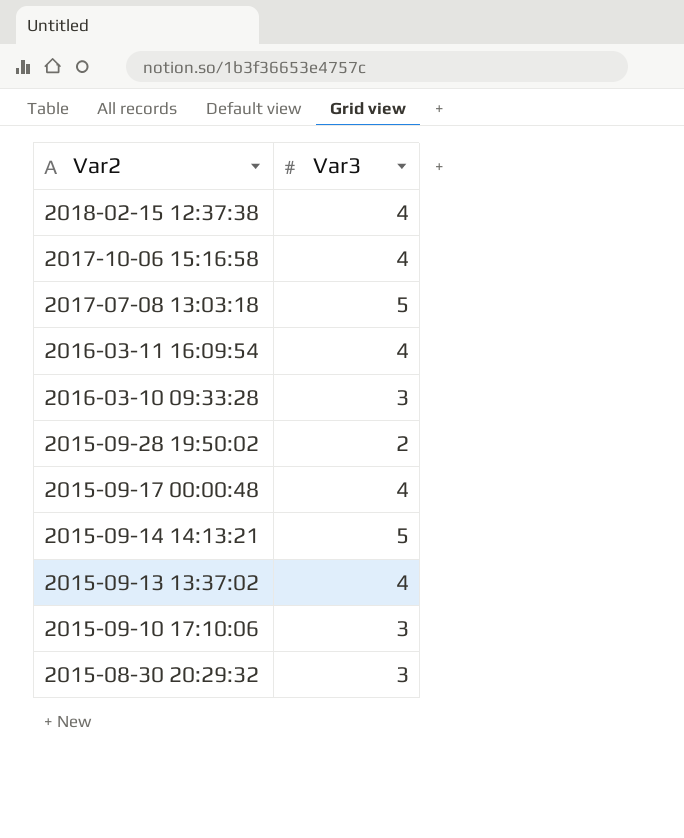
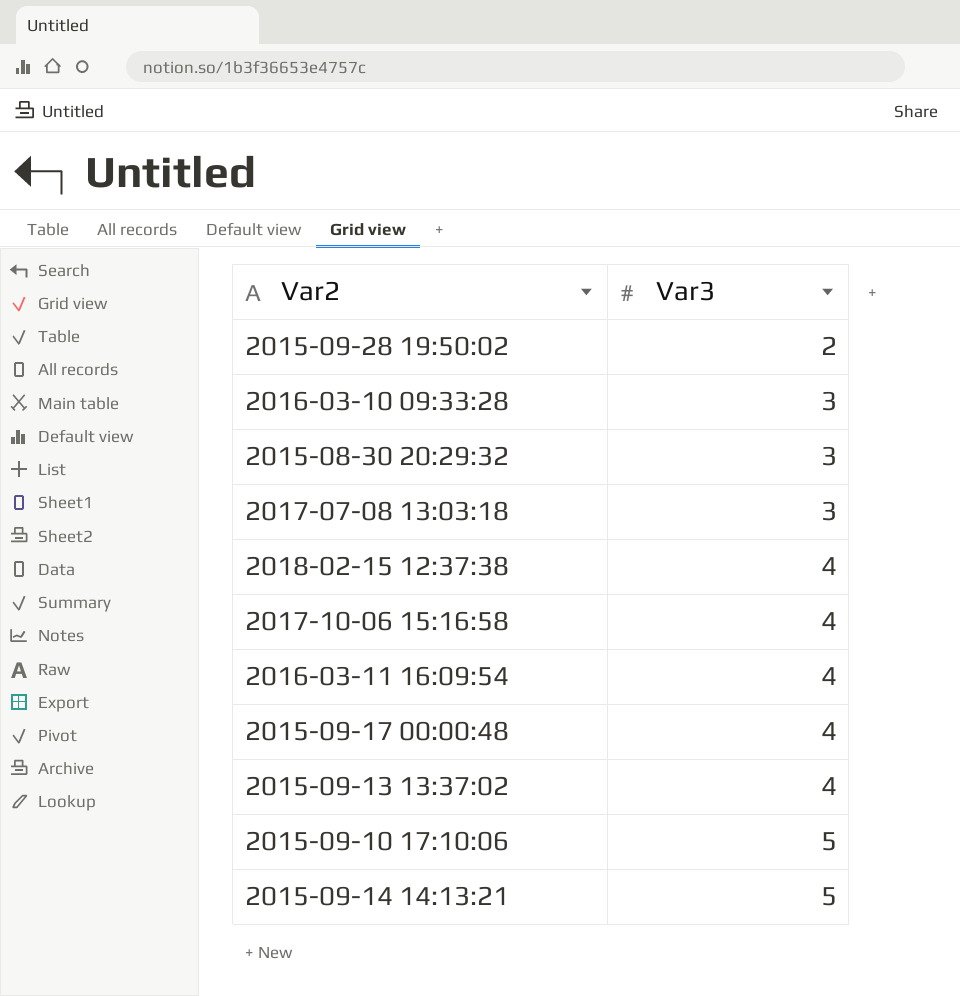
row order: Var2 descending -> Var3 ascending
2017-07-08 13:03:18 | Var3: 5 -> 3
2015-09-10 17:10:06 | Var3: 3 -> 5

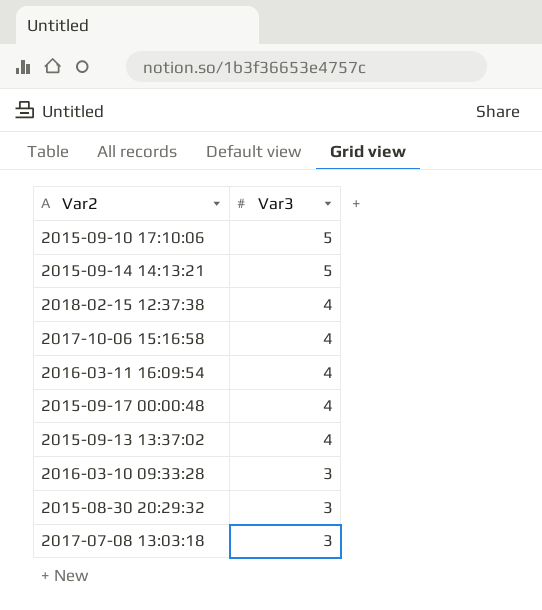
row order: Var3 ascending -> Var3 descending
row 2015-09-28 19:50:02: 2 -> none

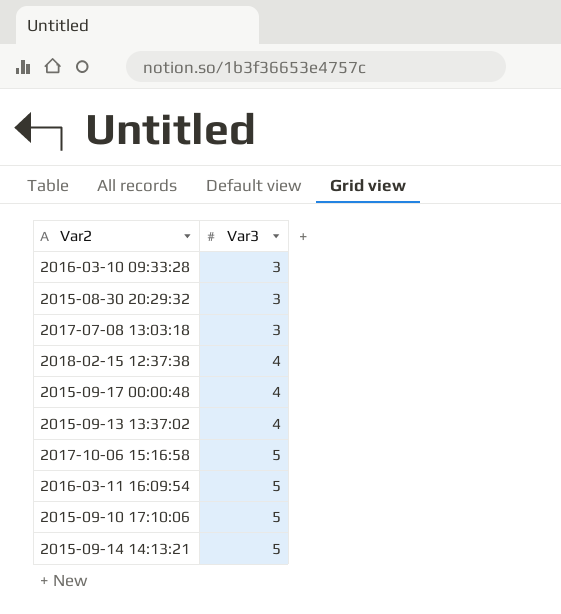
row order: Var3 descending -> Var3 ascending
2017-10-06 15:16:58 | Var3: 4 -> 5
2016-03-11 16:09:54 | Var3: 4 -> 5

